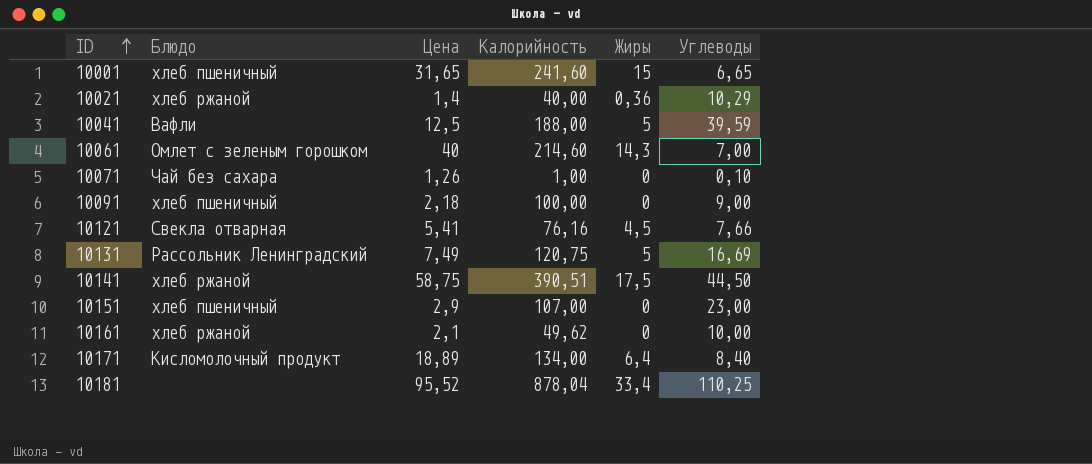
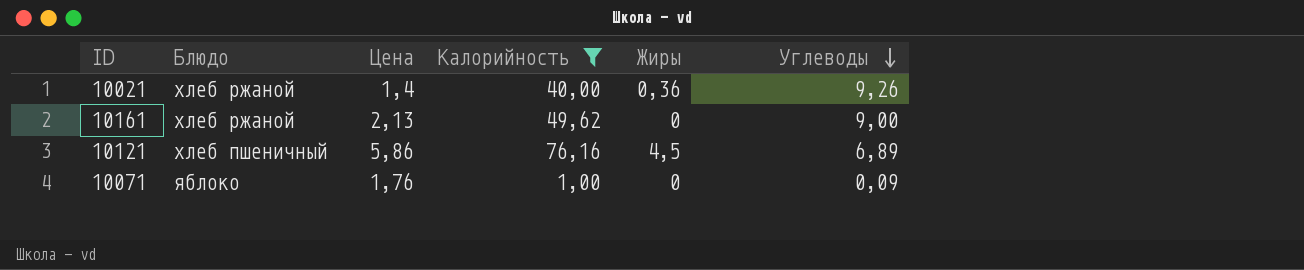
filter: none -> Калорийность <= 76,16
row order: ID ascending -> Углеводы descending
10021 | Углеводы: 10,29 -> 9,26
10161 | Цена: 2,1 -> 2,13
10161 | Углеводы: 10,00 -> 9,00
10121 | Блюдо: Свекла отварная -> хлеб пшеничный
10121 | Цена: 5,41 -> 5,86
10121 | Углеводы: 7,66 -> 6,89
10071 | Блюдо: Чай без сахара -> яблоко
10071 | Цена: 1,26 -> 1,76
10071 | Углеводы: 0,10 -> 0,09

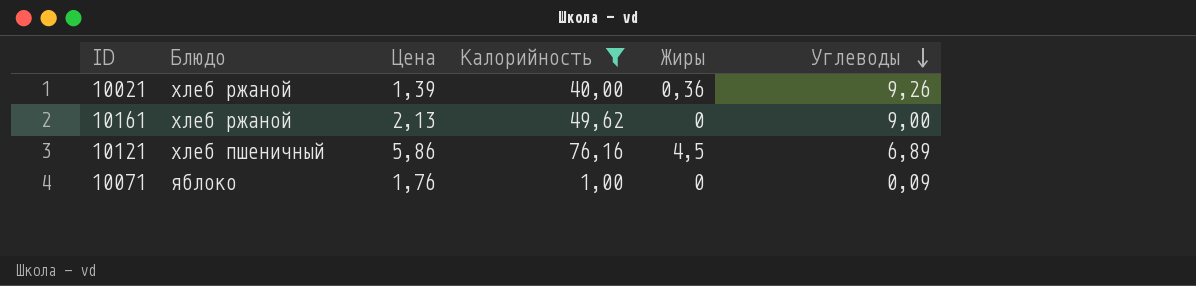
10021 | Цена: 1,4 -> 1,39

